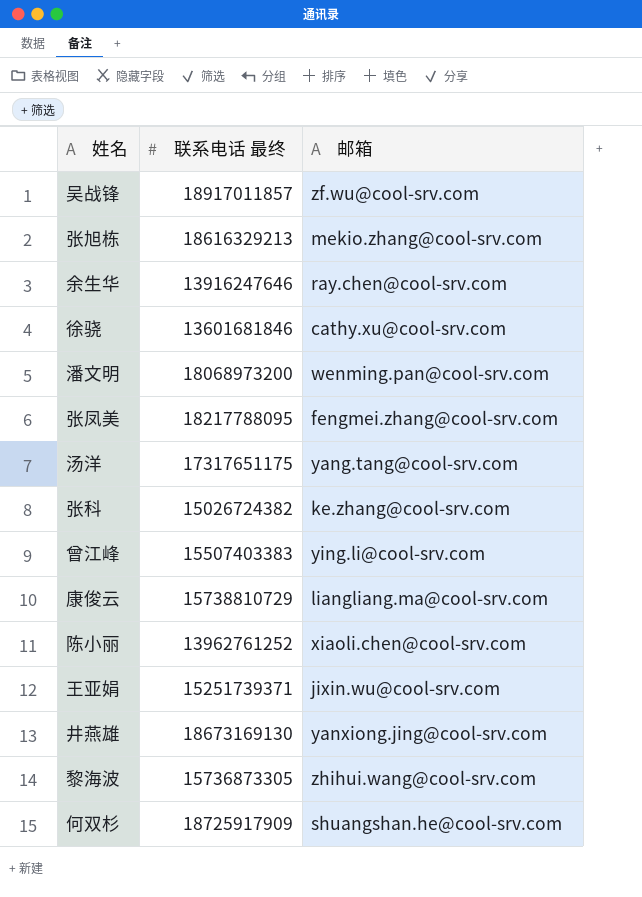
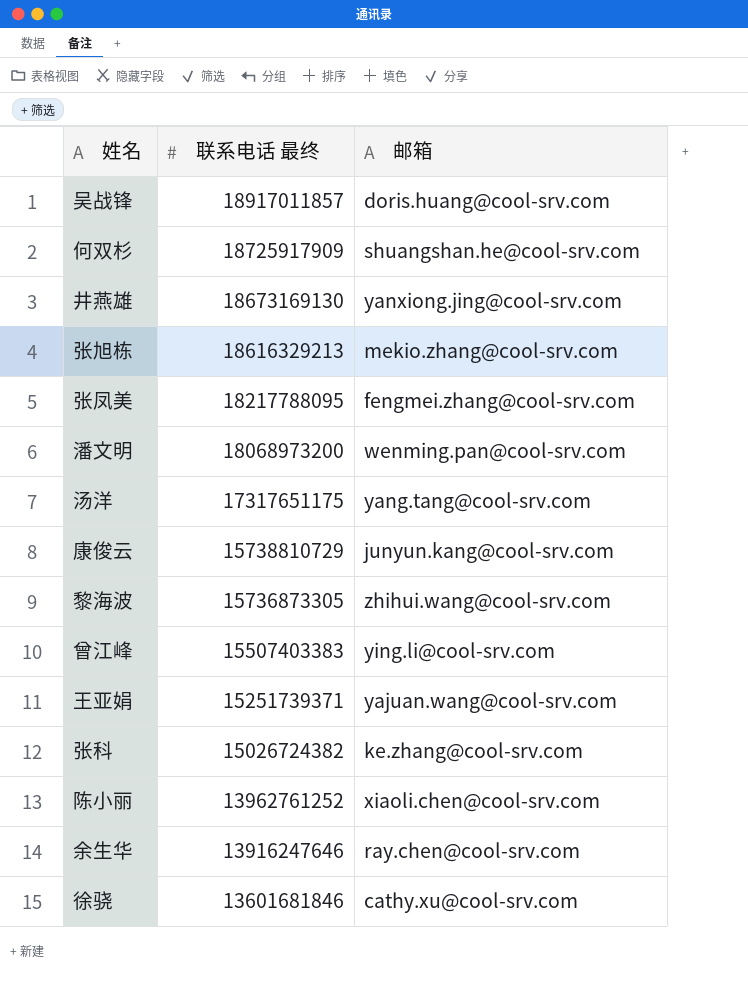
row order: none -> 联系电话 最终 descending
吴战锋 | 邮箱: zf.wu@cool-srv.com -> doris.huang@cool-srv.com
康俊云 | 邮箱: liangliang.ma@cool-srv.com -> junyun.kang@cool-srv.com
王亚娟 | 邮箱: jixin.wu@cool-srv.com -> yajuan.wang@cool-srv.com

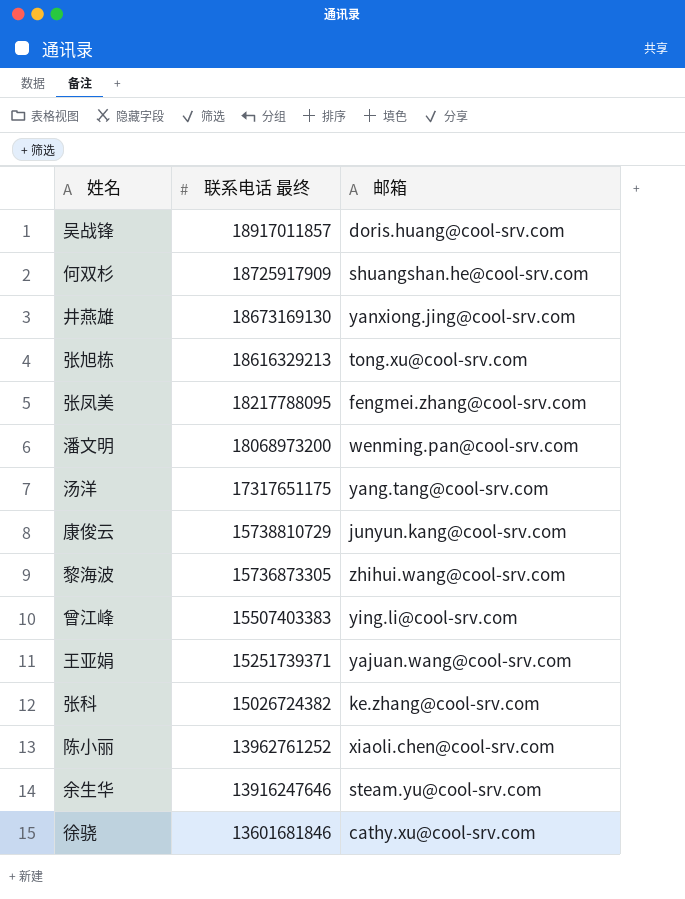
张旭栋 | 邮箱: mekio.zhang@cool-srv.com -> tong.xu@cool-srv.com
余生华 | 邮箱: ray.chen@cool-srv.com -> steam.yu@cool-srv.com

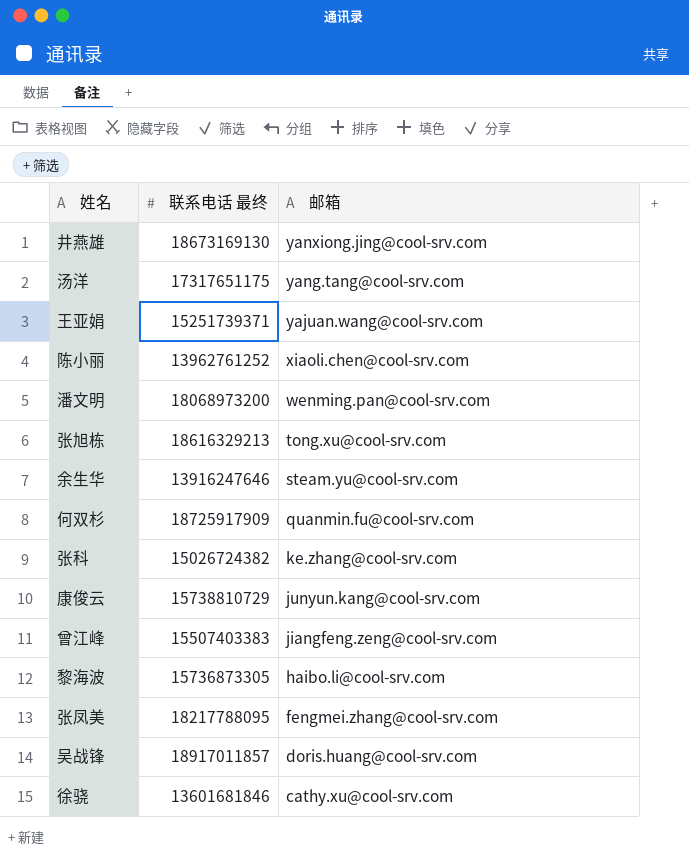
row order: 联系电话 最终 descending -> 邮箱 descending
何双杉 | 邮箱: shuangshan.he@cool-srv.com -> quanmin.fu@cool-srv.com
曾江峰 | 邮箱: ying.li@cool-srv.com -> jiangfeng.zeng@cool-srv.com
黎海波 | 邮箱: zhihui.wang@cool-srv.com -> haibo.li@cool-srv.com

